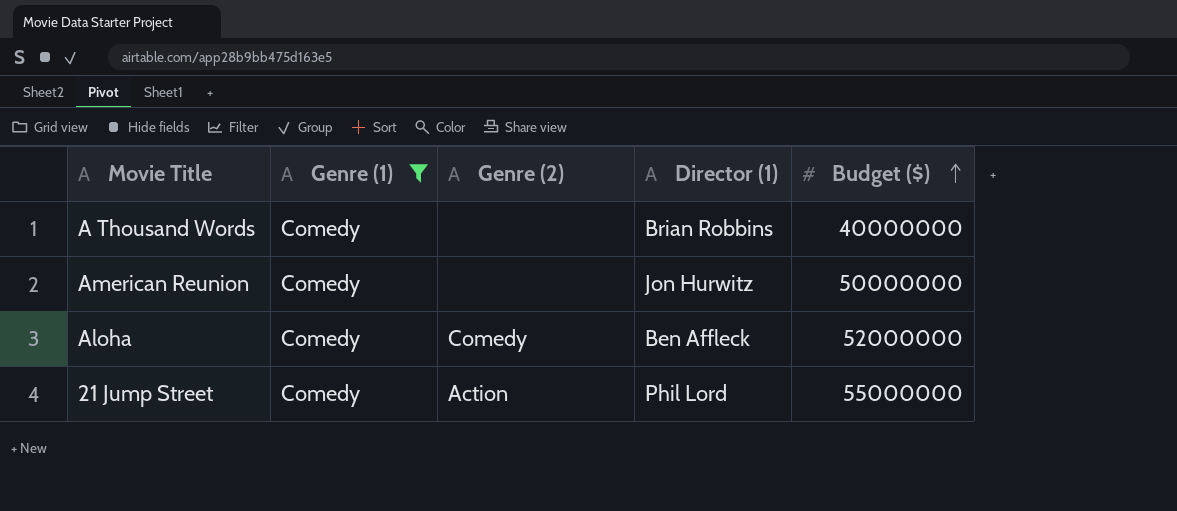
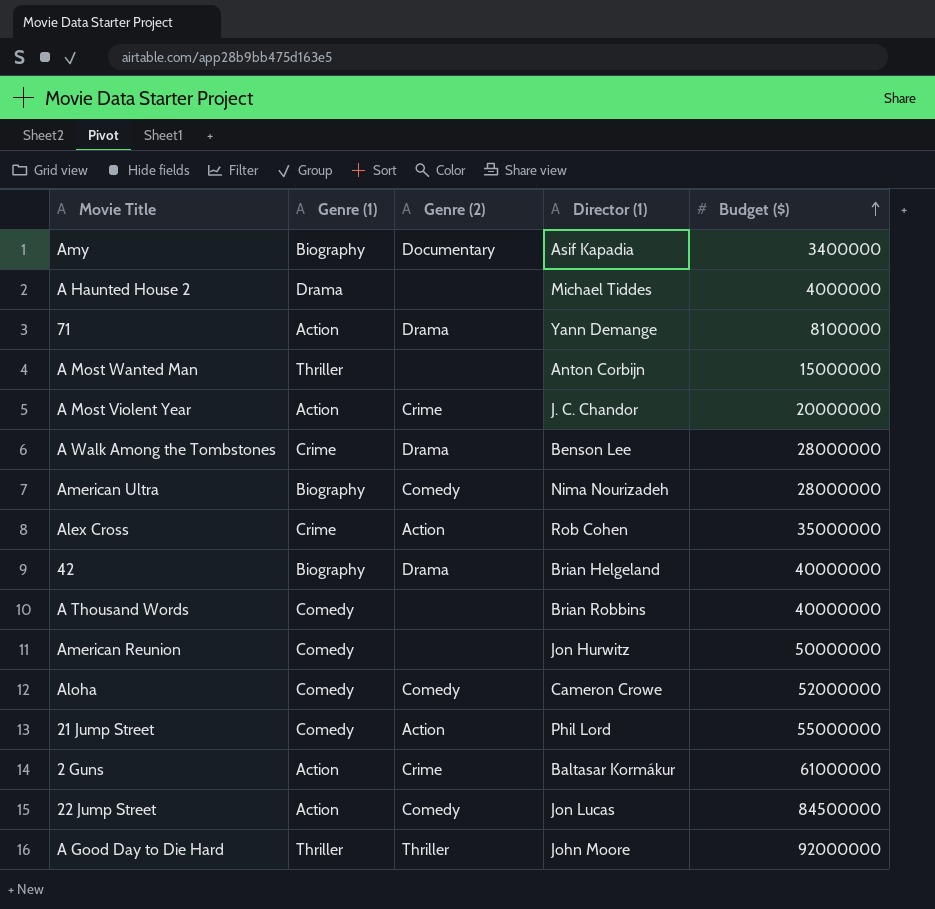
filter: Genre (1) = Comedy -> none
Aloha | Director (1): Ben Affleck -> Cameron Crowe

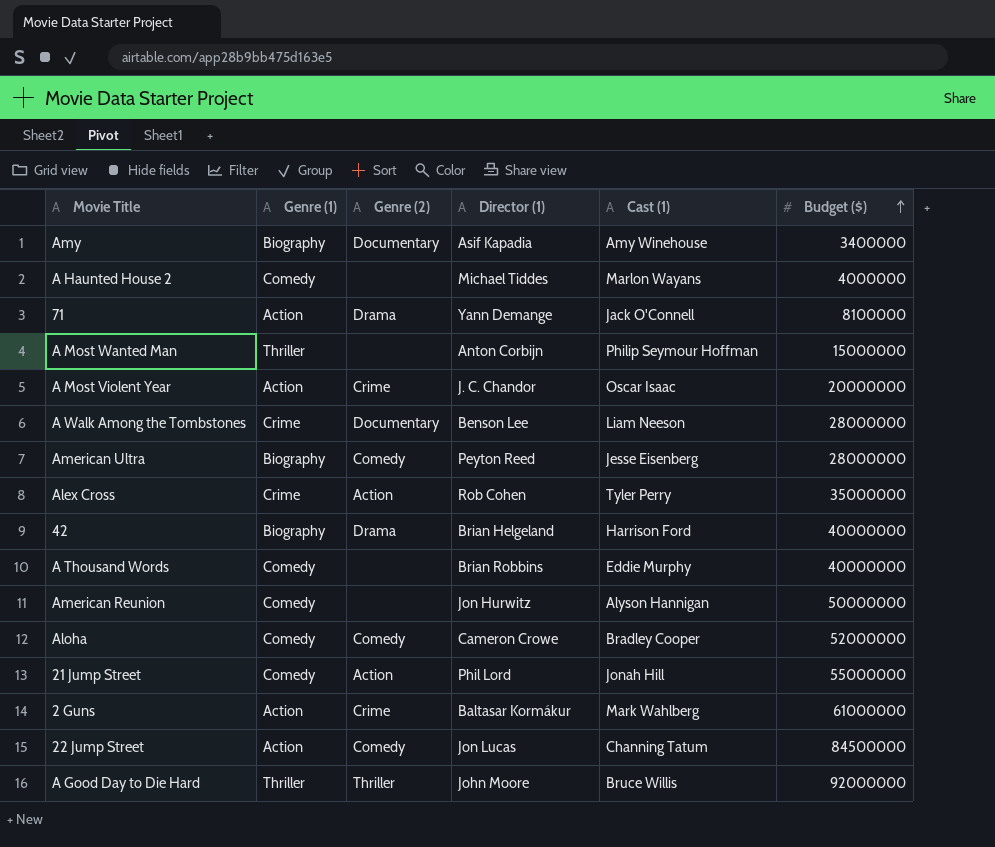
column Cast (1) | position: none -> 5
A Haunted House 2 | Genre (1): Drama -> Comedy
A Walk Among the Tombstones | Genre (2): Drama -> Documentary
American Ultra | Director (1): Nima Nourizadeh -> Peyton Reed

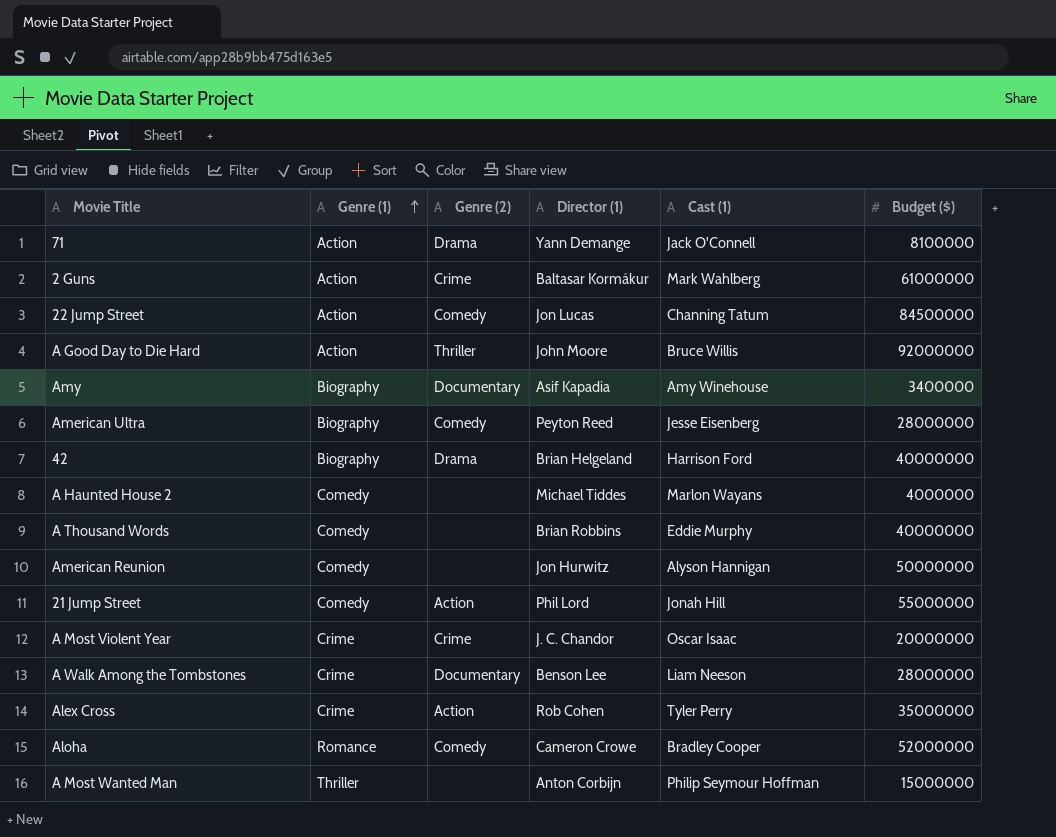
row order: Budget ($) ascending -> Genre (1) ascending
A Good Day to Die Hard | Genre (1): Thriller -> Action
A Most Violent Year | Genre (1): Action -> Crime
Aloha | Genre (1): Comedy -> Romance

